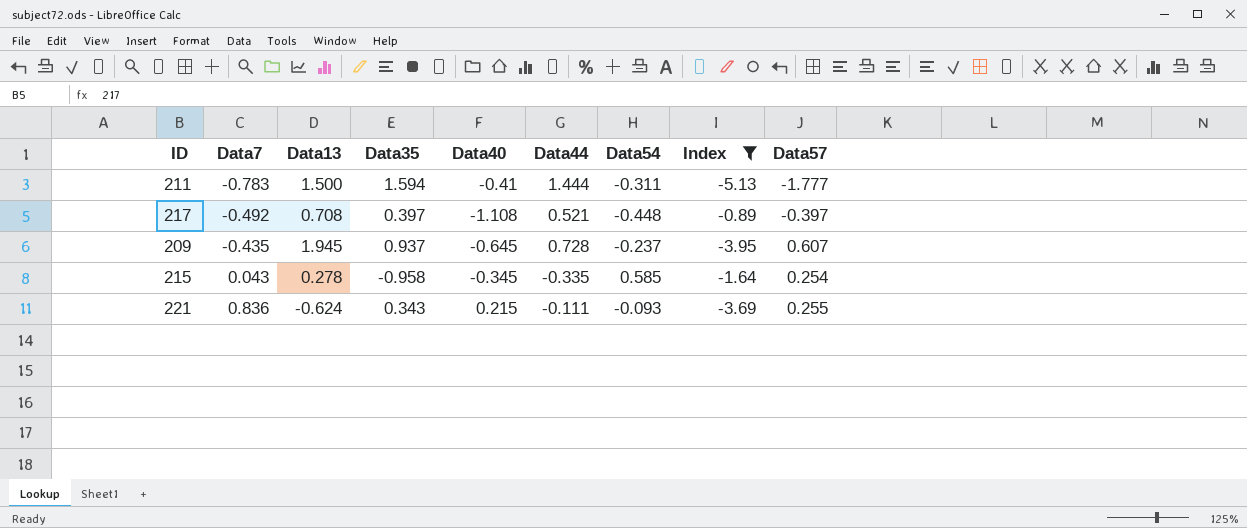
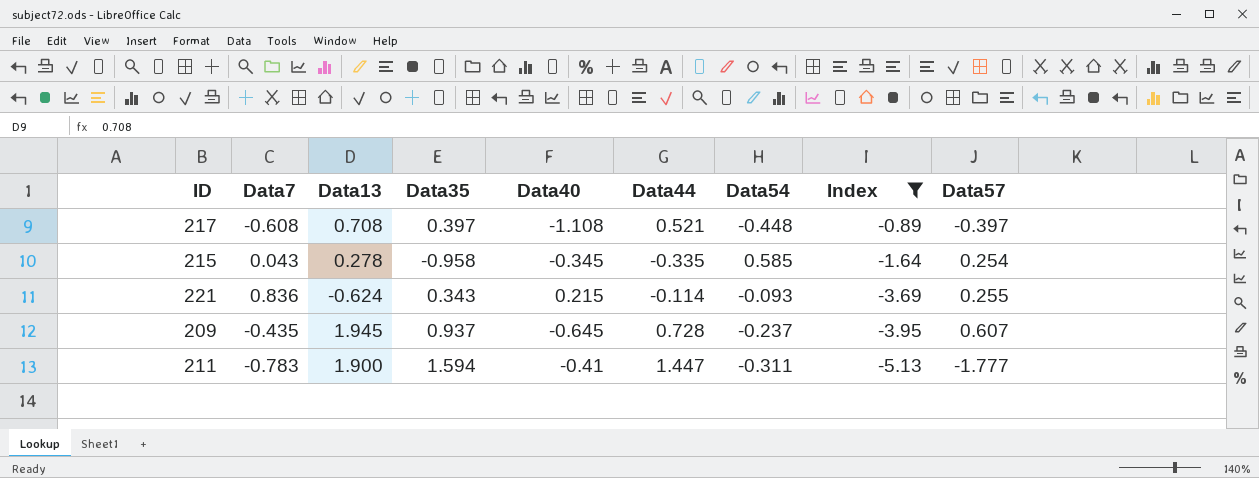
row order: Data7 ascending -> Index descending
217 | Data7: -0.492 -> -0.608
221 | Data44: -0.111 -> -0.114
211 | Data13: 1.500 -> 1.900
211 | Data44: 1.444 -> 1.447

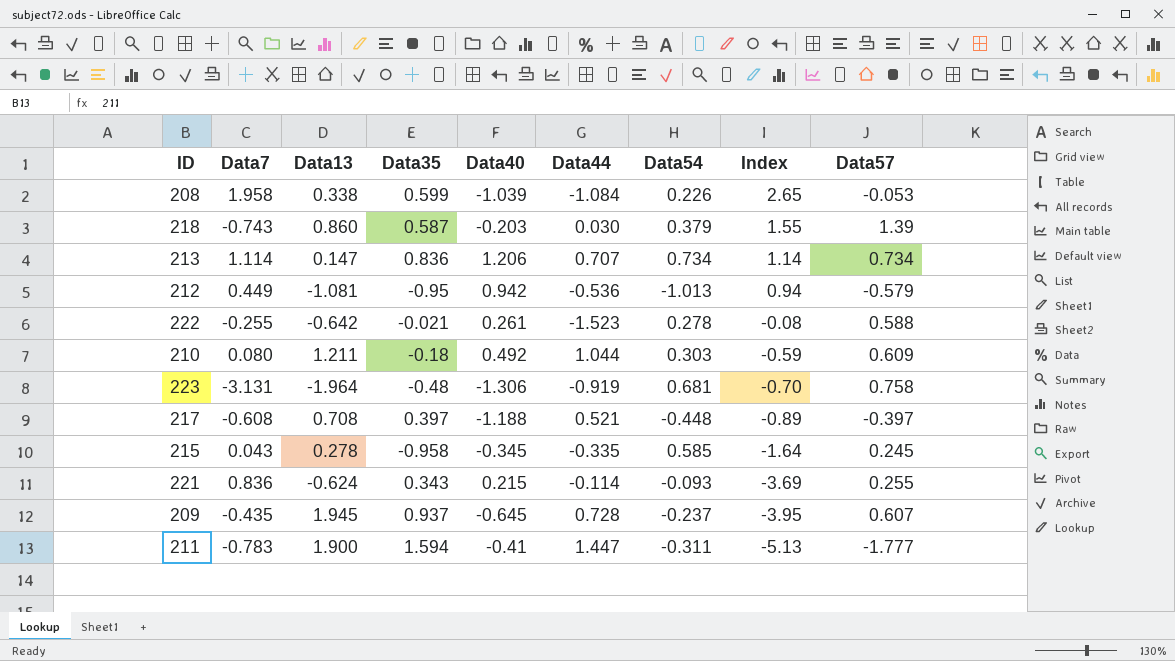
filter: Index <= -0.89 -> none
217 | Data40: -1.108 -> -1.188
215 | Data57: 0.254 -> 0.245

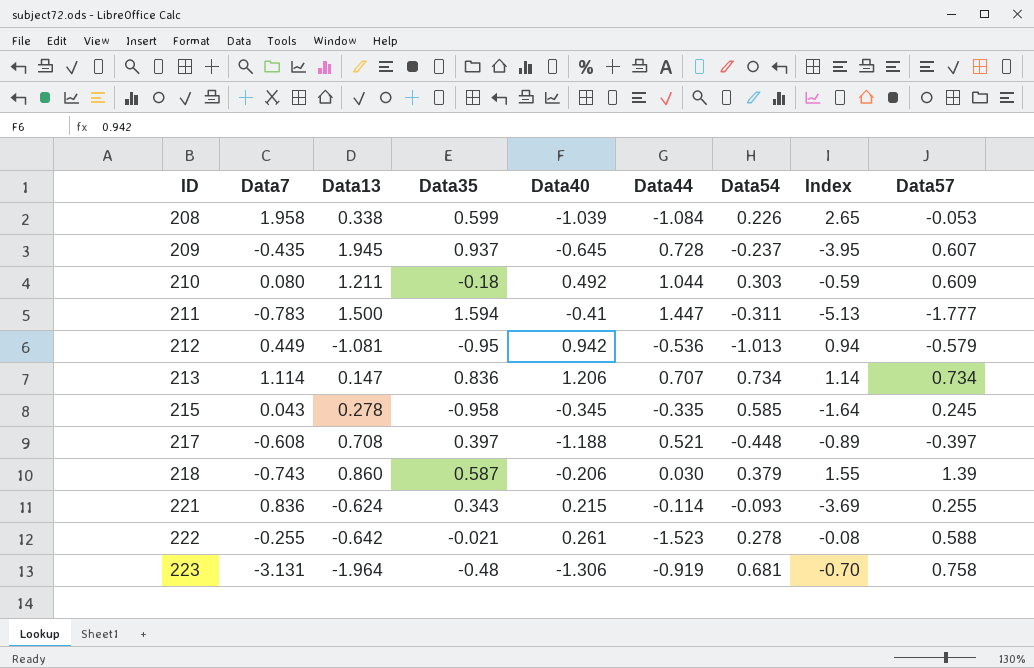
row order: Index descending -> ID ascending
211 | Data13: 1.900 -> 1.500
218 | Data40: -0.203 -> -0.206

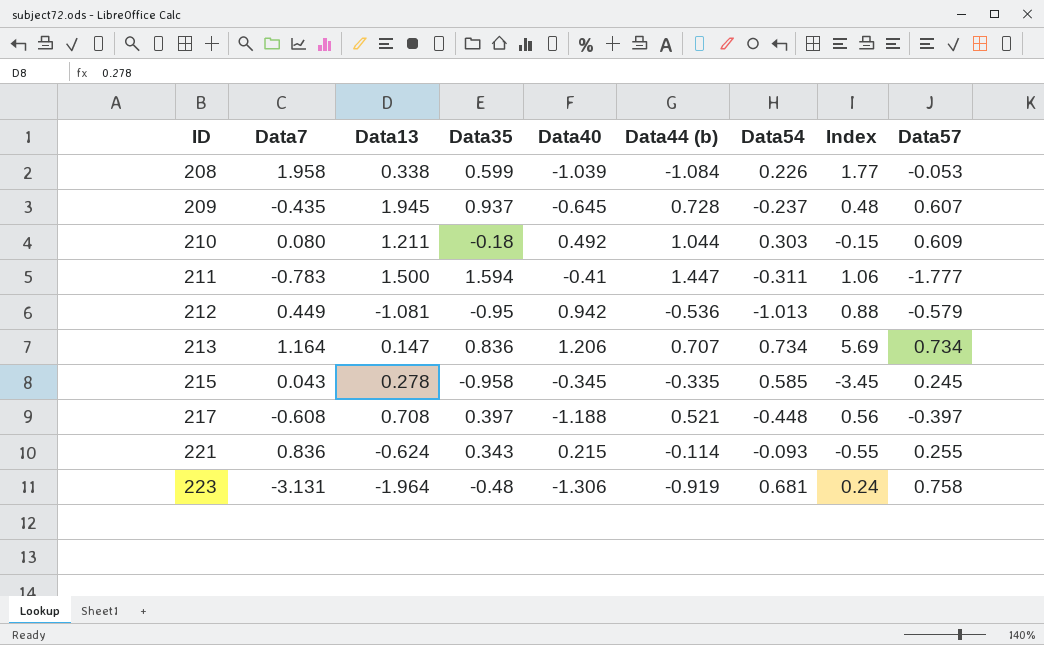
column name: Data44 -> Data44 (b)
column Index | formula: [Data35] / [Data54] -> [Data35] / [Data13]
row 218: -0.743 | 0.860 | 0.587 | -0.206 | 0.030 | 0.379 | 1.55 | 1.39 -> none
row 222: -0.255 | -0.642 | -0.021 | 0.261 | -1.523 | 0.278 | -0.08 | 0.588 -> none
213 | Data7: 1.114 -> 1.164

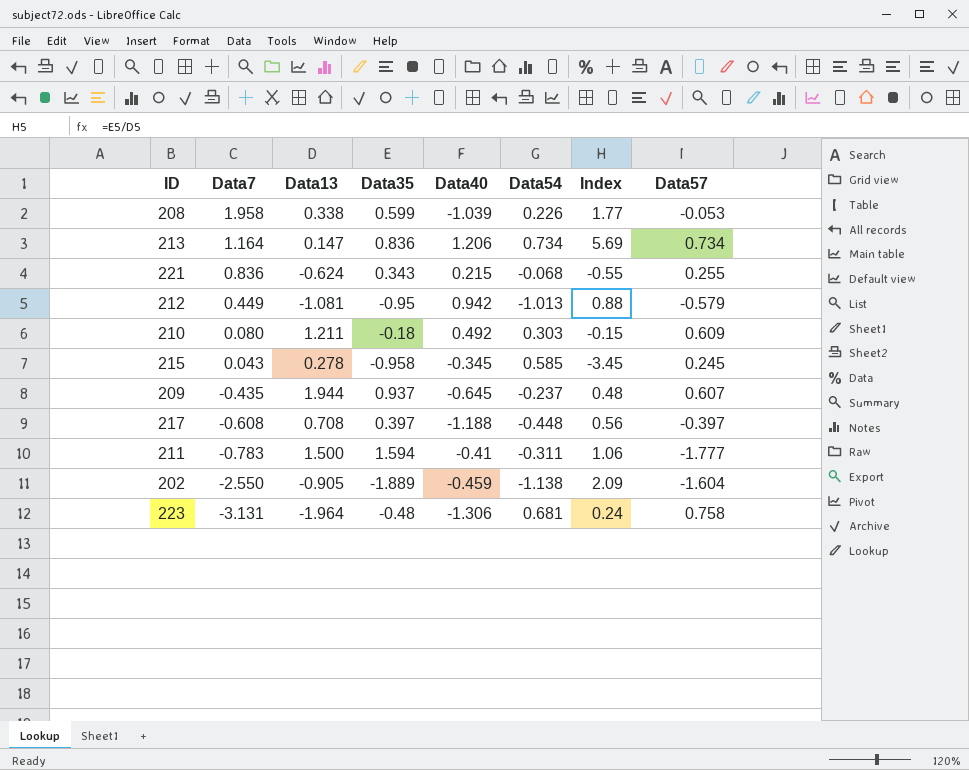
row order: ID ascending -> Data7 descending
column Data44 (b) | position: 6 -> none
221 | Data54: -0.093 -> -0.068
209 | Data13: 1.945 -> 1.944
row 202: none -> -2.550 | -0.905 | -1.889 | -0.459 | -1.138 | 2.09 | -1.604

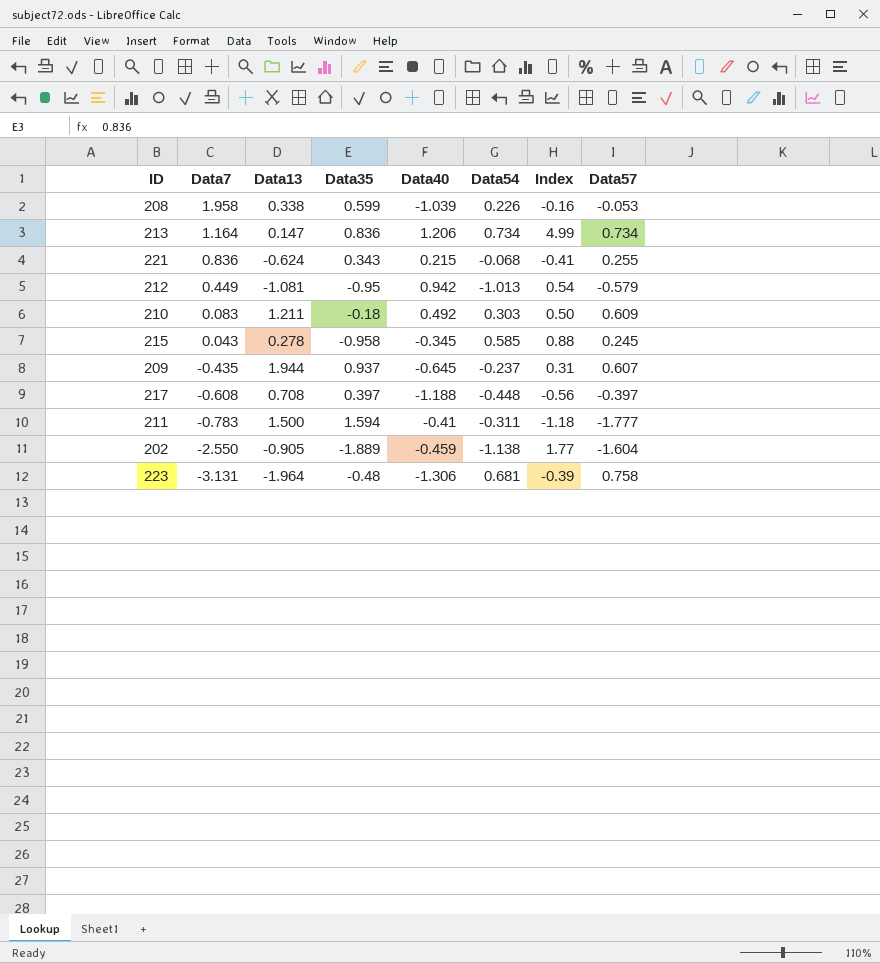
column Index | formula: [Data35] / [Data13] -> [Data57] / [Data13]
210 | Data7: 0.080 -> 0.083

